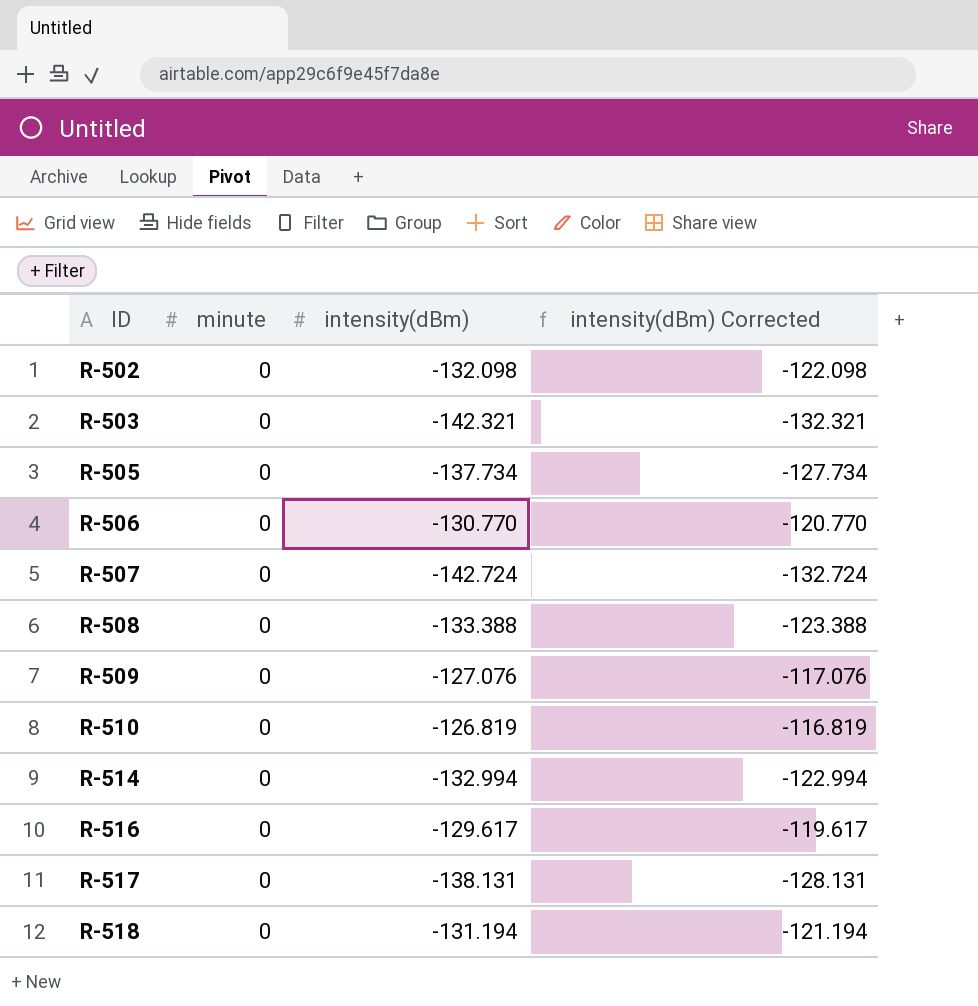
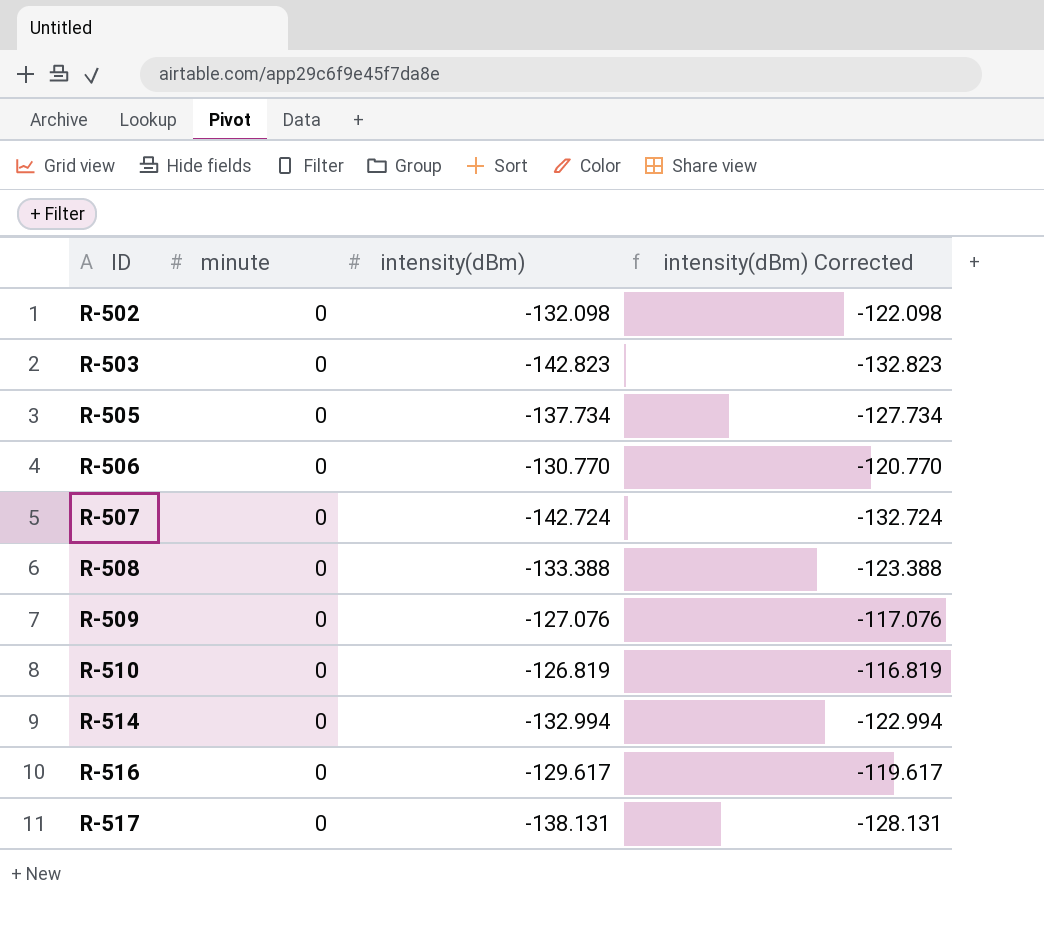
row R-518: 0 | -131.194 | -121.194 -> none
R-503 | intensity(dBm): -142.321 -> -142.823
R-503 | intensity(dBm) Corrected: -132.321 -> -132.823

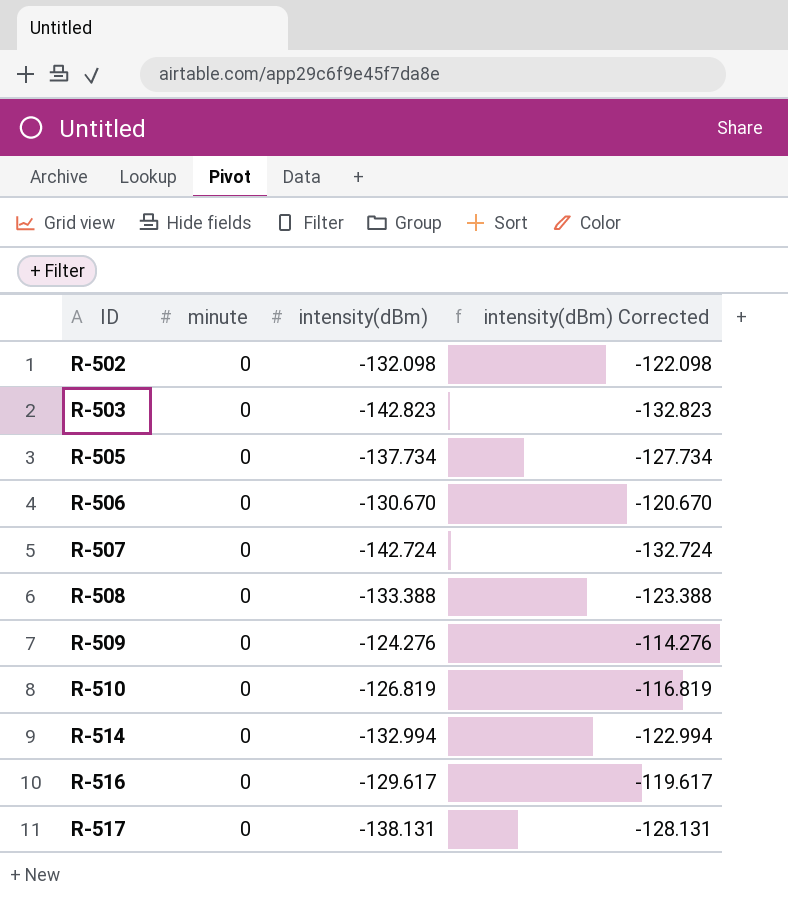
R-506 | intensity(dBm): -130.770 -> -130.670
R-506 | intensity(dBm) Corrected: -120.770 -> -120.670
R-509 | intensity(dBm): -127.076 -> -124.276
R-509 | intensity(dBm) Corrected: -117.076 -> -114.276

